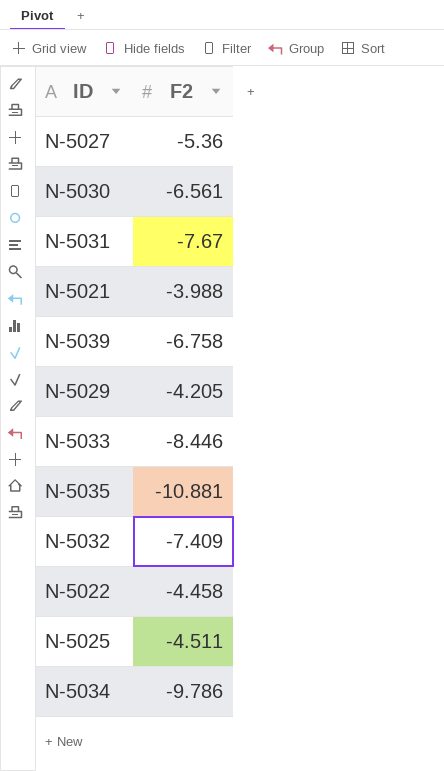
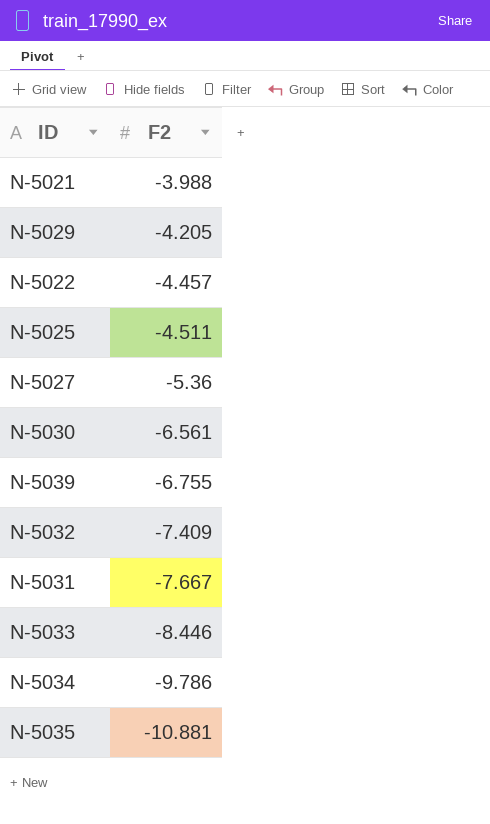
row order: none -> F2 descending
N-5022 | F2: -4.458 -> -4.457
N-5039 | F2: -6.758 -> -6.755
N-5031 | F2: -7.67 -> -7.667

